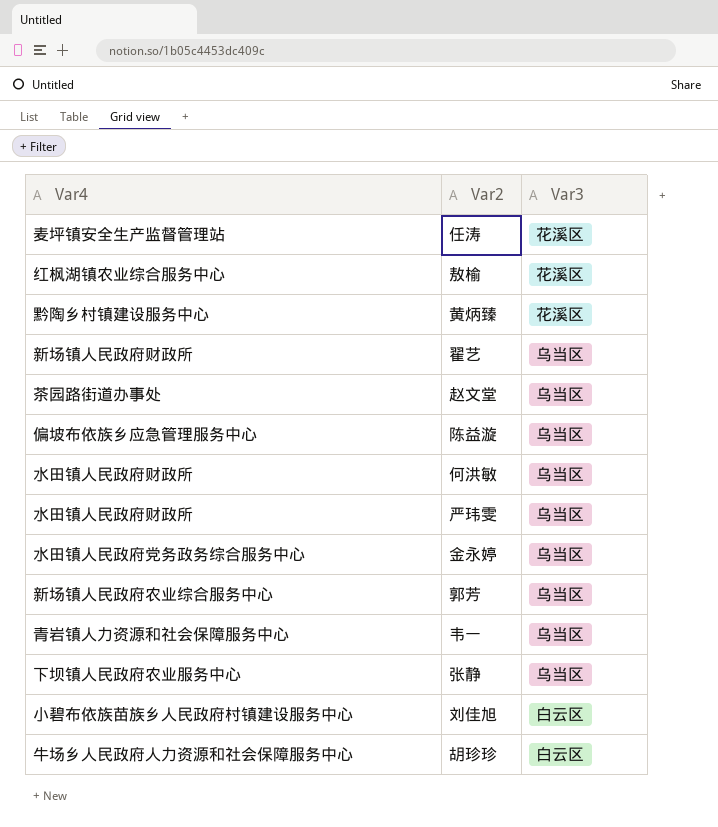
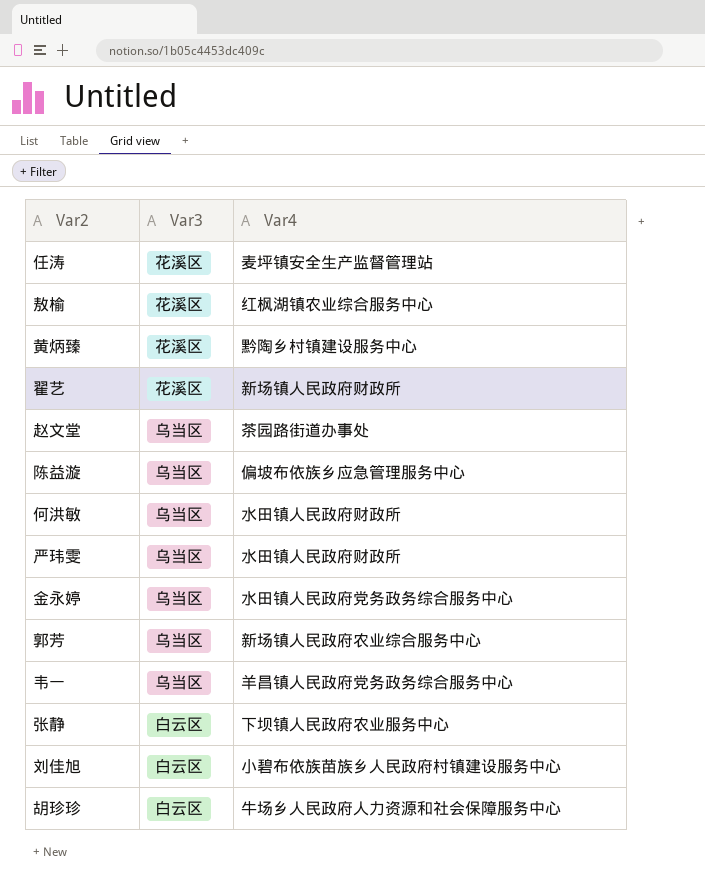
column Var4 | position: 1 -> 3
翟艺 | Var3: 乌当区 -> 花溪区
韦一 | Var4: 青岩镇人力资源和社会保障服务中心 -> 羊昌镇人民政府党务政务综合服务中心
张静 | Var3: 乌当区 -> 白云区

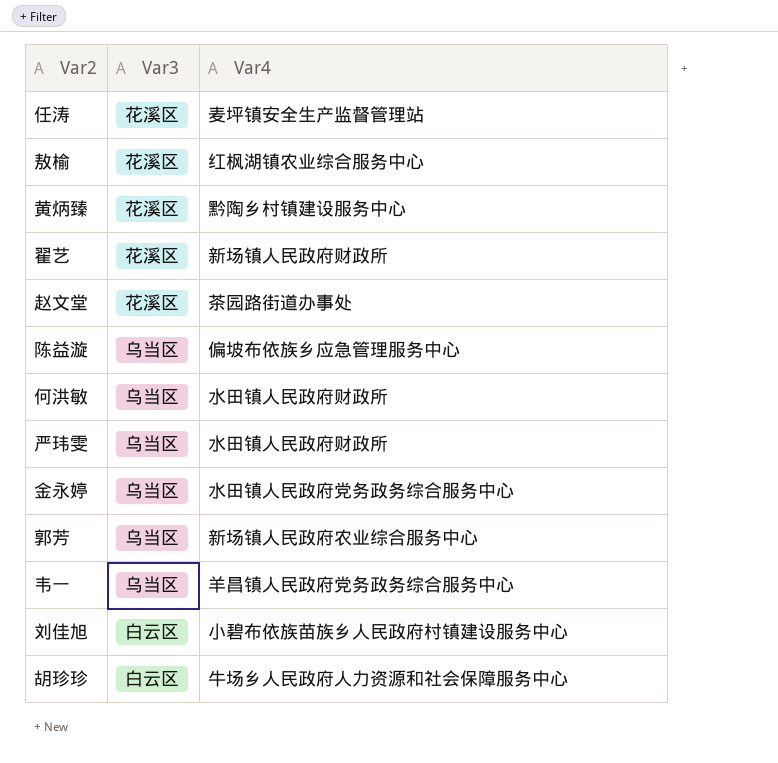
row 张静: 白云区 | 下坝镇人民政府农业服务中心 -> none
赵文堂 | Var3: 乌当区 -> 花溪区

